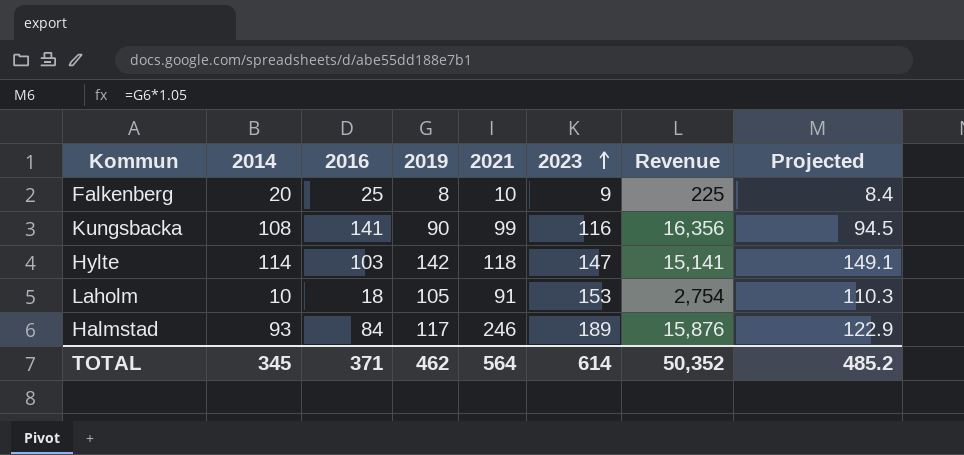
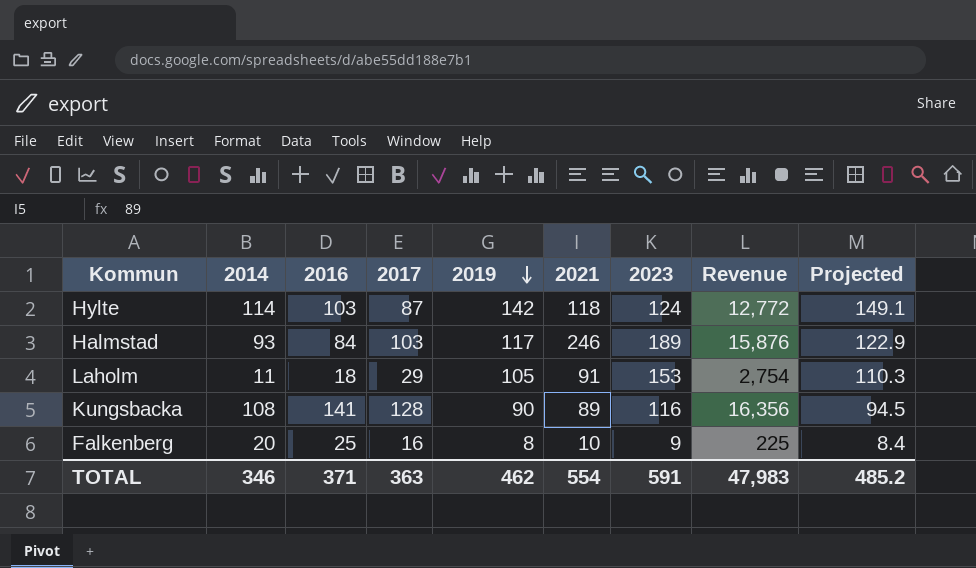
row order: 2023 ascending -> 2019 descending
column 2017 | position: none -> 4
Hylte | 2023: 147 -> 124
Hylte | Revenue: 15,141 -> 12,772
Laholm | 2014: 10 -> 11
Kungsbacka | 2021: 99 -> 89
TOTAL | 2014: 345 -> 346
TOTAL | 2021: 564 -> 554
TOTAL | 2023: 614 -> 591
TOTAL | Revenue: 50,352 -> 47,983

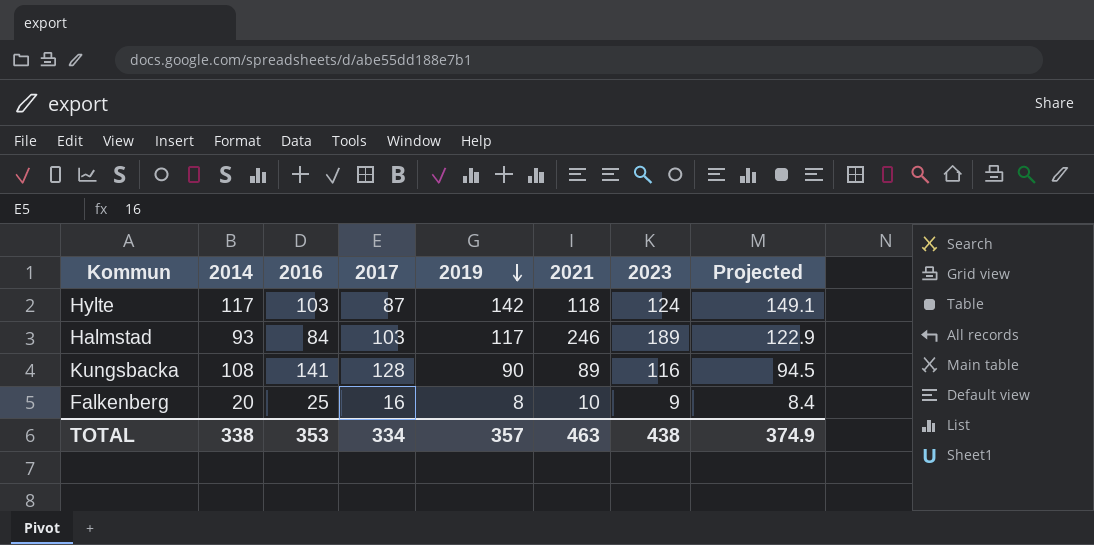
column Revenue | formula: [2016] * [2023] -> none
row Laholm: 11 | 18 | 29 | 105 | 91 | 153 | 2,754 | 110.3 -> none
Hylte | 2014: 114 -> 117
TOTAL | 2014: 346 -> 338
TOTAL | 2016: 371 -> 353
TOTAL | 2017: 363 -> 334
TOTAL | 2019: 462 -> 357
TOTAL | 2021: 554 -> 463
TOTAL | 2023: 591 -> 438
TOTAL | Projected: 485.2 -> 374.9

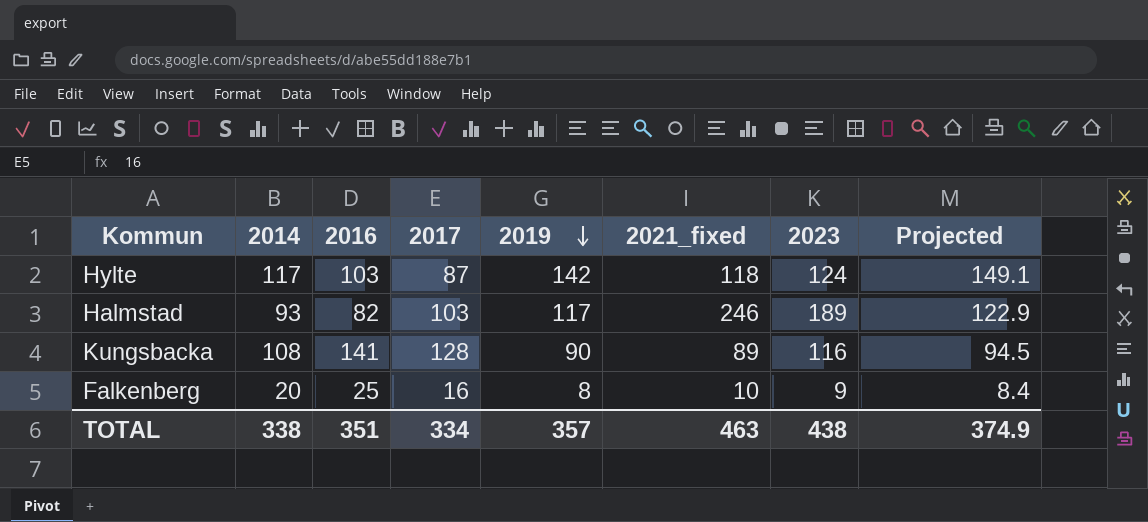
column name: 2021 -> 2021_fixed
Halmstad | 2016: 84 -> 82
TOTAL | 2016: 353 -> 351

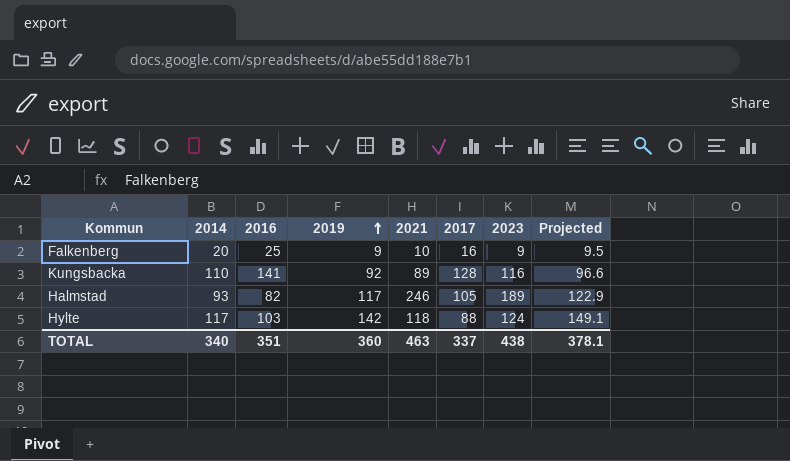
row order: 2019 descending -> 2019 ascending
column name: 2021_fixed -> 2021
column 2017 | position: 4 -> 6
Falkenberg | 2019: 8 -> 9
Falkenberg | Projected: 8.4 -> 9.5
Kungsbacka | 2014: 108 -> 110
Kungsbacka | 2019: 90 -> 92
Kungsbacka | Projected: 94.5 -> 96.6
Halmstad | 2017: 103 -> 105
Hylte | 2017: 87 -> 88
TOTAL | 2014: 338 -> 340
TOTAL | 2019: 357 -> 360
TOTAL | 2017: 334 -> 337
TOTAL | Projected: 374.9 -> 378.1

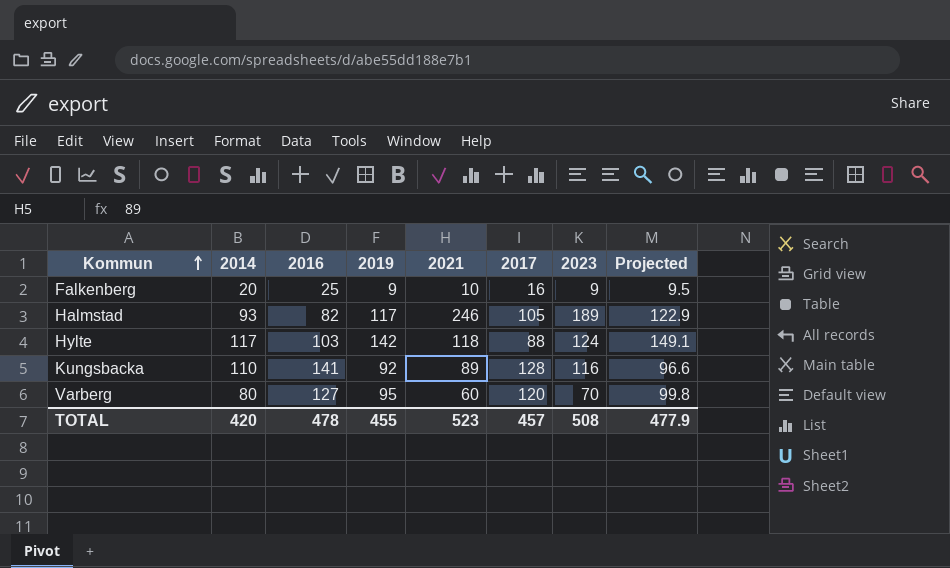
row order: 2019 ascending -> Kommun ascending
row Varberg: none -> 80 | 127 | 95 | 60 | 120 | 70 | 99.8
TOTAL | 2014: 340 -> 420
TOTAL | 2016: 351 -> 478
TOTAL | 2019: 360 -> 455
TOTAL | 2021: 463 -> 523
TOTAL | 2017: 337 -> 457
TOTAL | 2023: 438 -> 508
TOTAL | Projected: 378.1 -> 477.9

